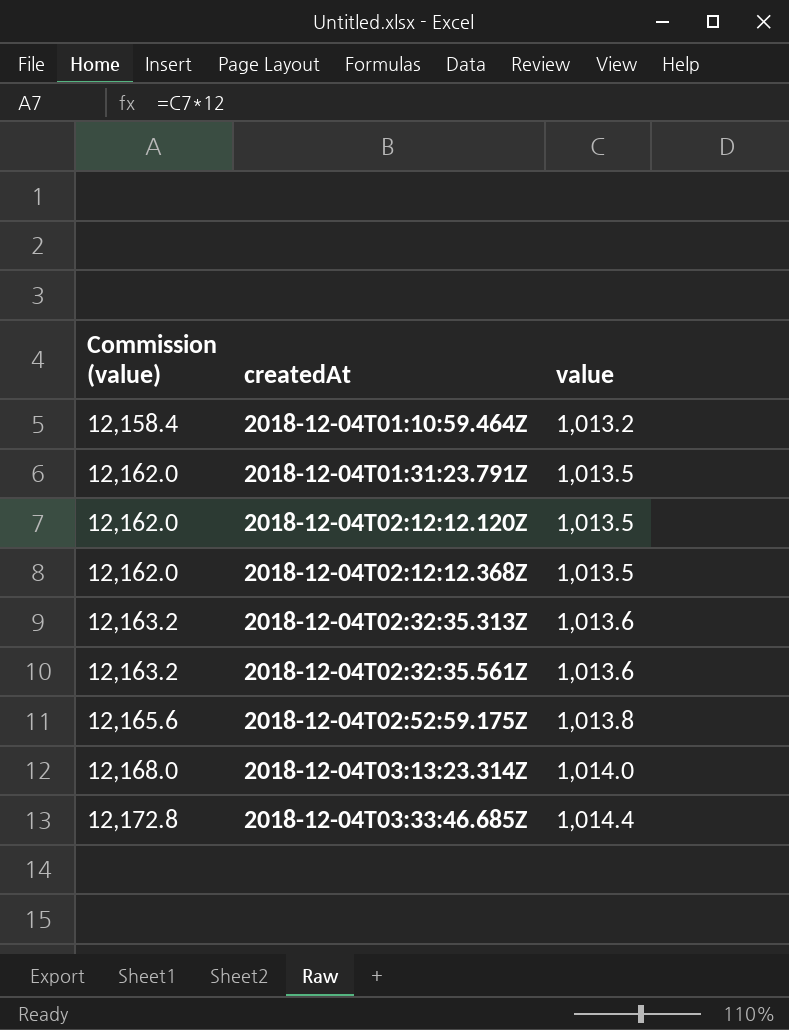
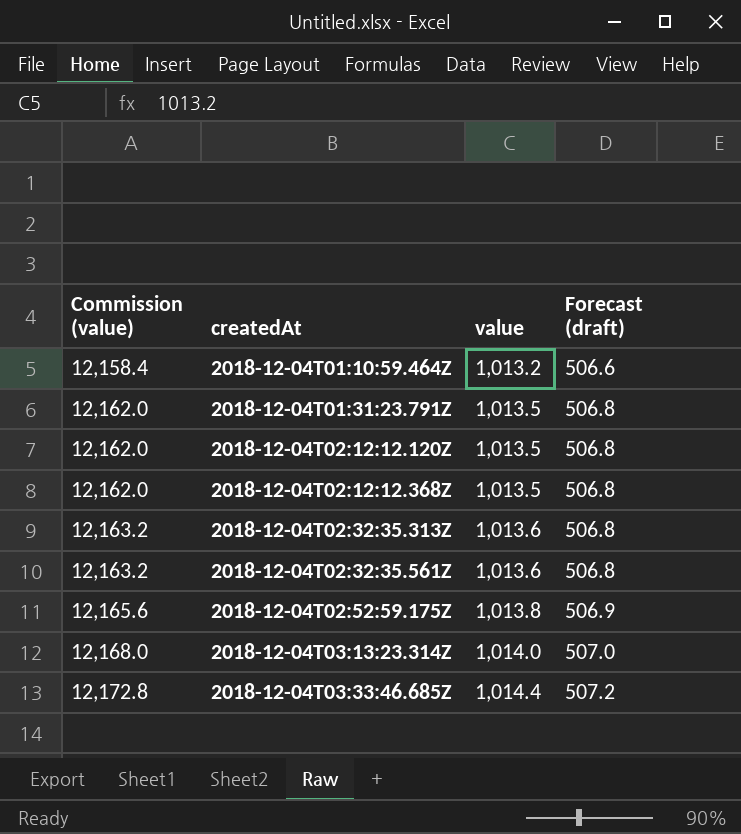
column Forecast (draft) | formula: none -> [value] * 0.5

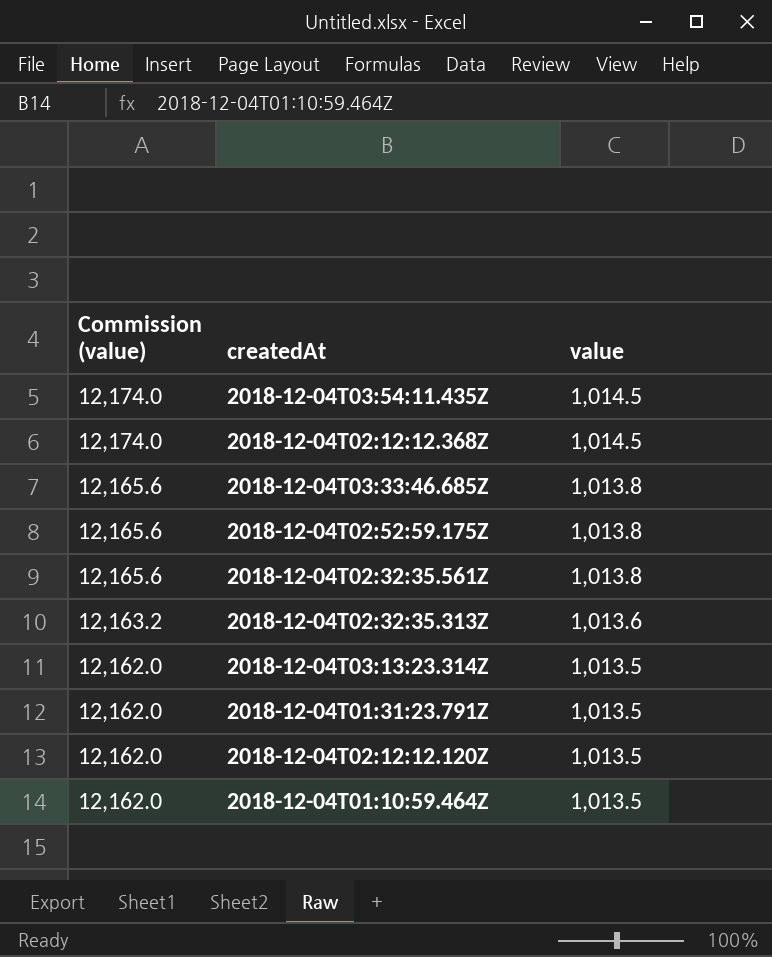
row order: Commission (value) ascending -> Commission (value) descending
column Forecast (draft) | formula: [value] * 0.5 -> none
row 2018-12-04T03:54:11.435Z: none -> 12,174.0 | 1,014.5
2018-12-04T02:12:12.368Z | Commission (value): 12,162.0 -> 12,174.0
2018-12-04T02:12:12.368Z | value: 1,013.5 -> 1,014.5
2018-12-04T03:33:46.685Z | Commission (value): 12,172.8 -> 12,165.6
2018-12-04T03:33:46.685Z | value: 1,014.4 -> 1,013.8
2018-12-04T02:32:35.561Z | Commission (value): 12,163.2 -> 12,165.6
2018-12-04T02:32:35.561Z | value: 1,013.6 -> 1,013.8
2018-12-04T03:13:23.314Z | Commission (value): 12,168.0 -> 12,162.0
2018-12-04T03:13:23.314Z | value: 1,014.0 -> 1,013.5
2018-12-04T01:10:59.464Z | Commission (value): 12,158.4 -> 12,162.0
2018-12-04T01:10:59.464Z | value: 1,013.2 -> 1,013.5

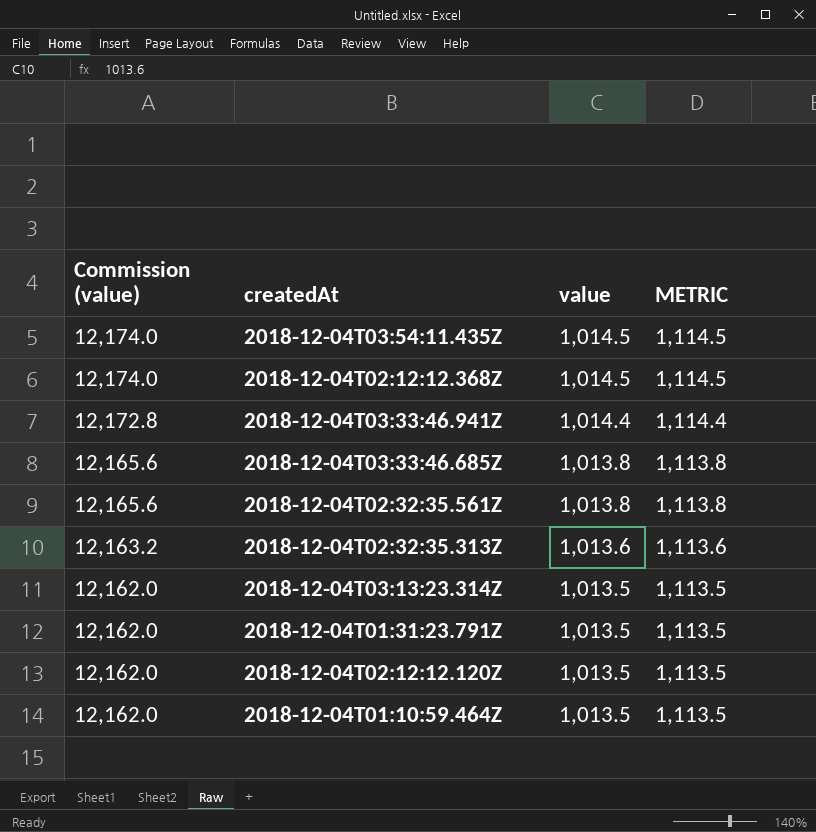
column METRIC | formula: none -> [value] + 100
row 2018-12-04T02:52:59.175Z: 12,165.6 | 1,013.8 -> none
row 2018-12-04T03:33:46.941Z: none -> 12,172.8 | 1,014.4 | 1,114.4

